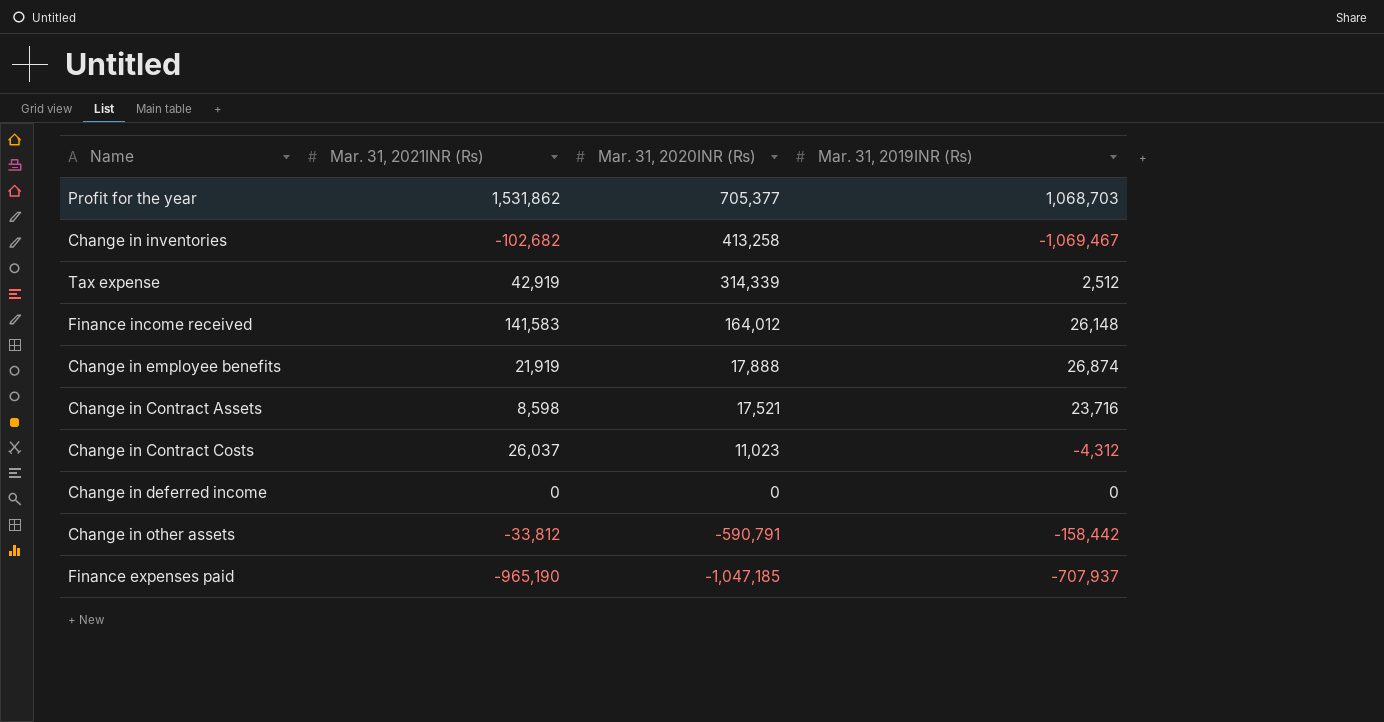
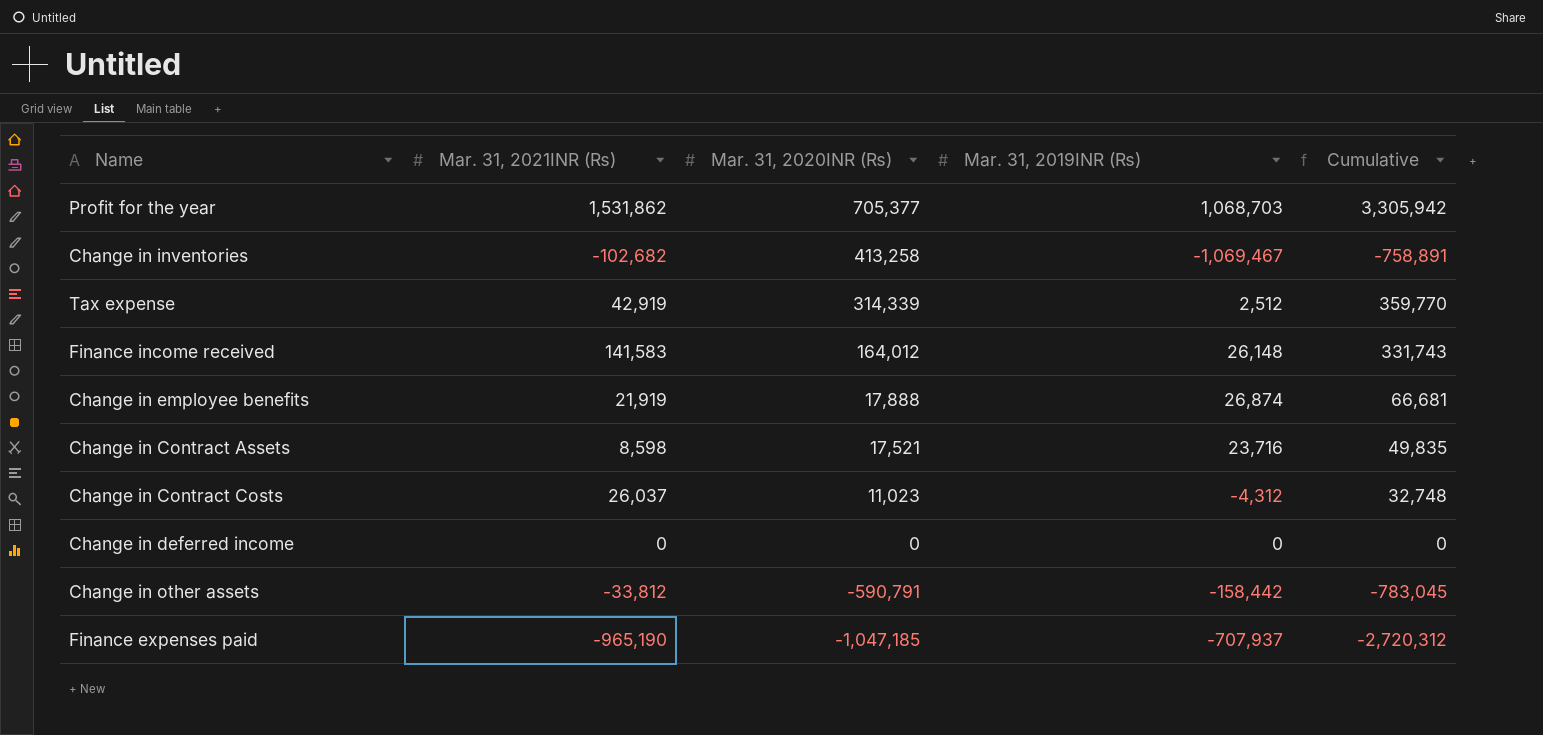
column Cumulative | formula: none -> [Mar. 31, 2021INR (₨)] + [Mar. 31, 2020INR (₨)] + [Mar. 31, 2019INR (₨)]

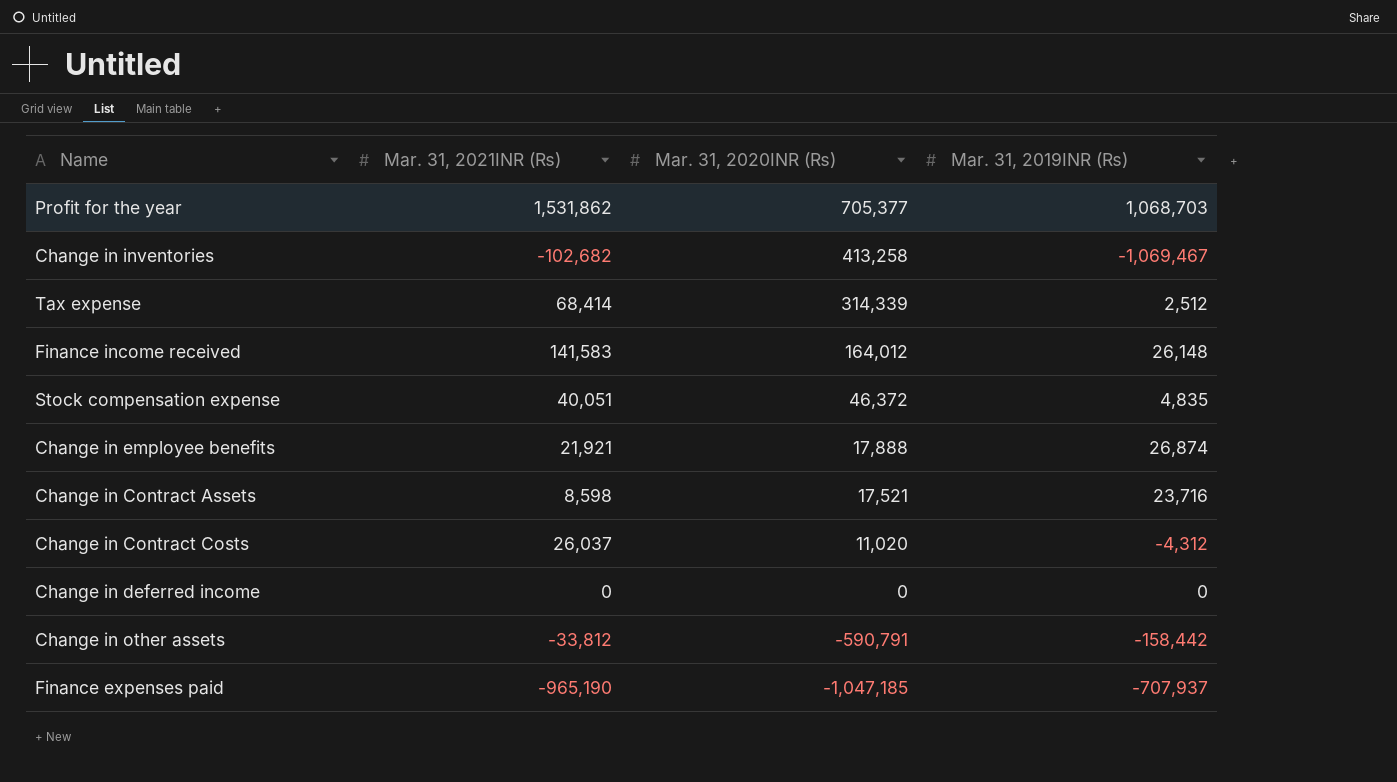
column Cumulative | formula: [Mar. 31, 2021INR (₨)] + [Mar. 31, 2020INR (₨)] + [Mar. 31, 2019INR (₨)] -> none
Tax expense | Mar. 31, 2021INR (₨): 42,919 -> 68,414
row Stock compensation expense: none -> 40,051 | 46,372 | 4,835
Change in employee benefits | Mar. 31, 2021INR (₨): 21,919 -> 21,921
Change in Contract Costs | Mar. 31, 2020INR (₨): 11,023 -> 11,020

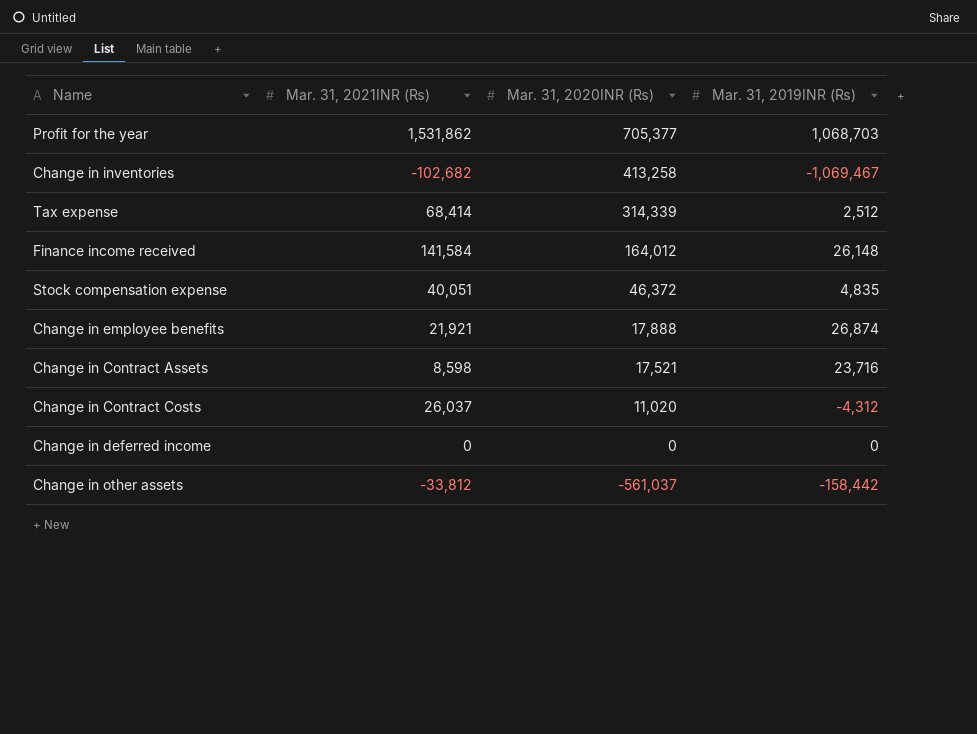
row Finance expenses paid: -965,190 | -1,047,185 | -707,937 -> none
Finance income received | Mar. 31, 2021INR (₨): 141,583 -> 141,584
Change in other assets | Mar. 31, 2020INR (₨): -590,791 -> -561,037

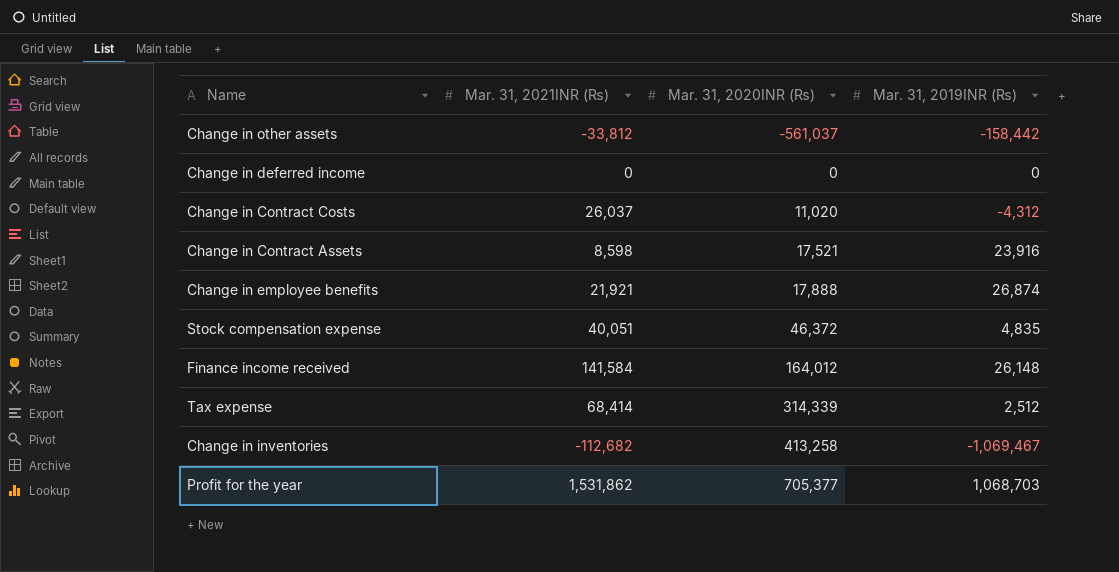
row order: Mar. 31, 2020INR (₨) descending -> Mar. 31, 2020INR (₨) ascending
Change in Contract Assets | Mar. 31, 2019INR (₨): 23,716 -> 23,916
Change in inventories | Mar. 31, 2021INR (₨): -102,682 -> -112,682

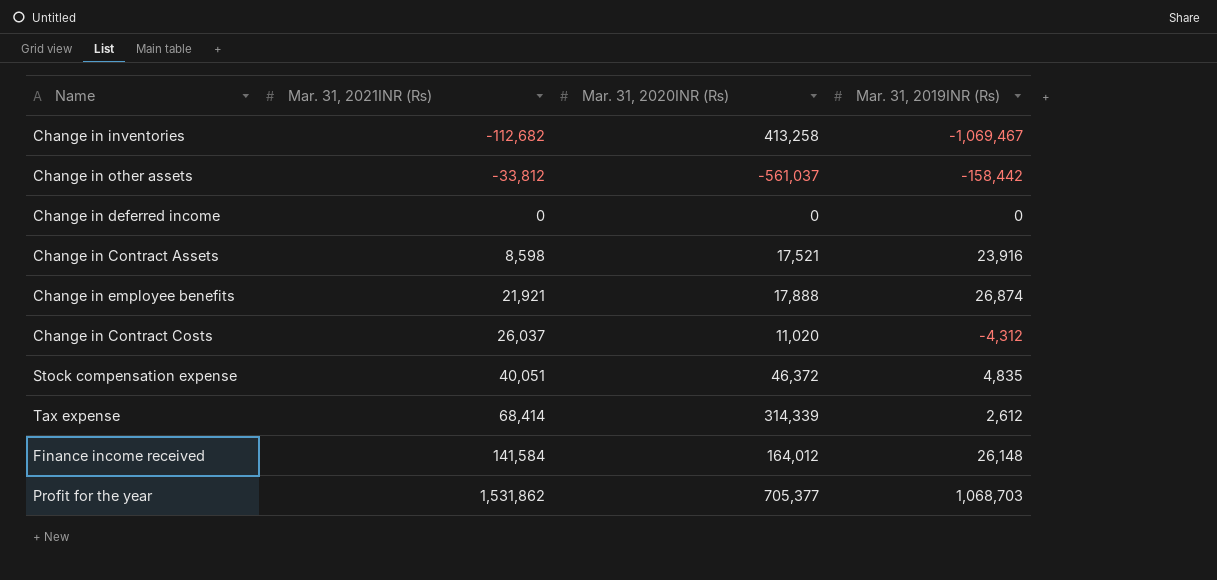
row order: Mar. 31, 2020INR (₨) ascending -> Mar. 31, 2021INR (₨) ascending
Tax expense | Mar. 31, 2019INR (₨): 2,512 -> 2,612

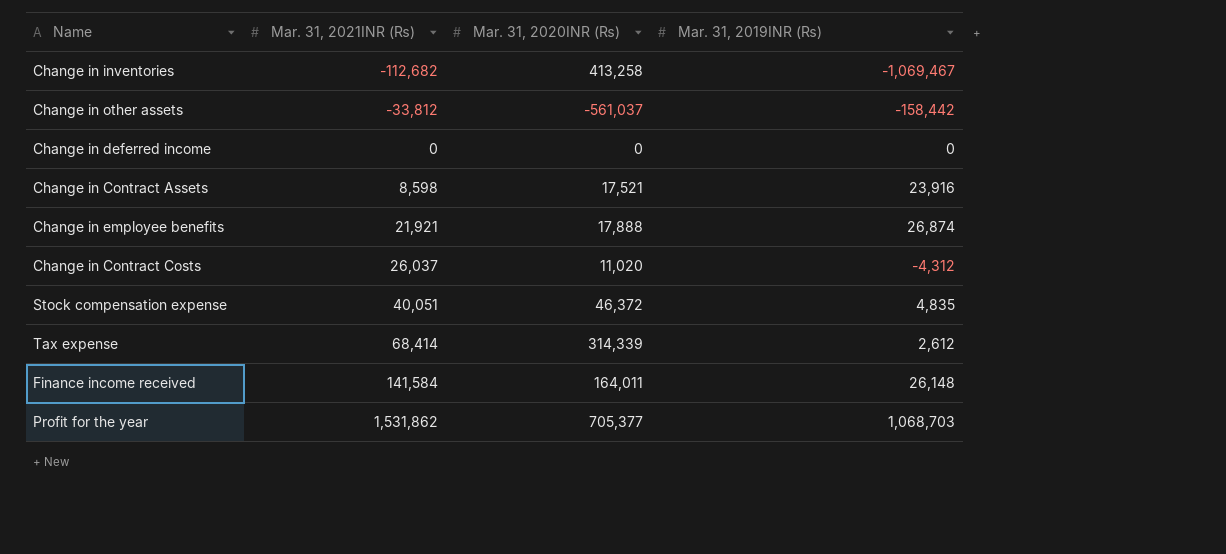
Finance income received | Mar. 31, 2020INR (₨): 164,012 -> 164,011

